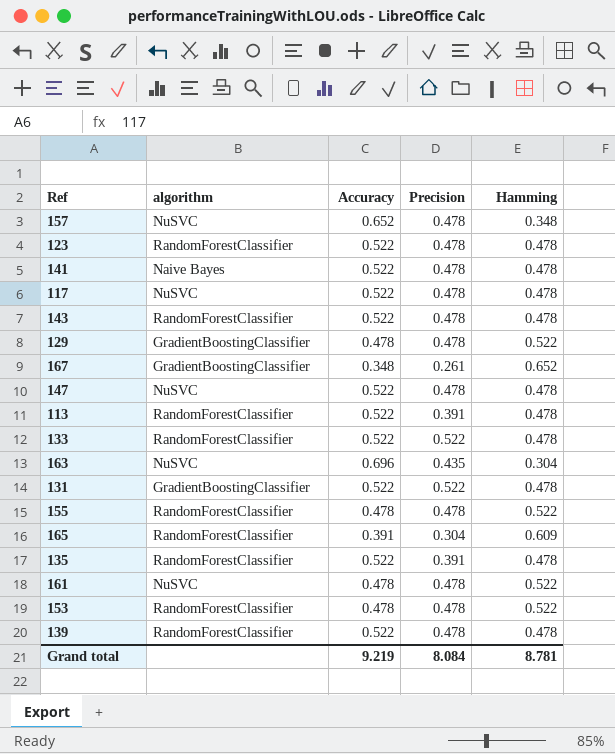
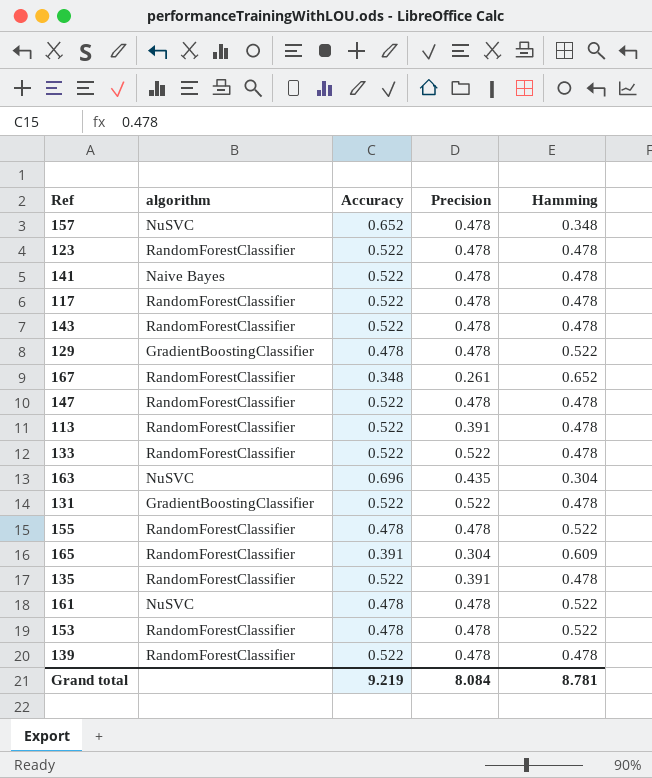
117 | algorithm: NuSVC -> RandomForestClassifier
167 | algorithm: GradientBoostingClassifier -> RandomForestClassifier
147 | algorithm: NuSVC -> RandomForestClassifier

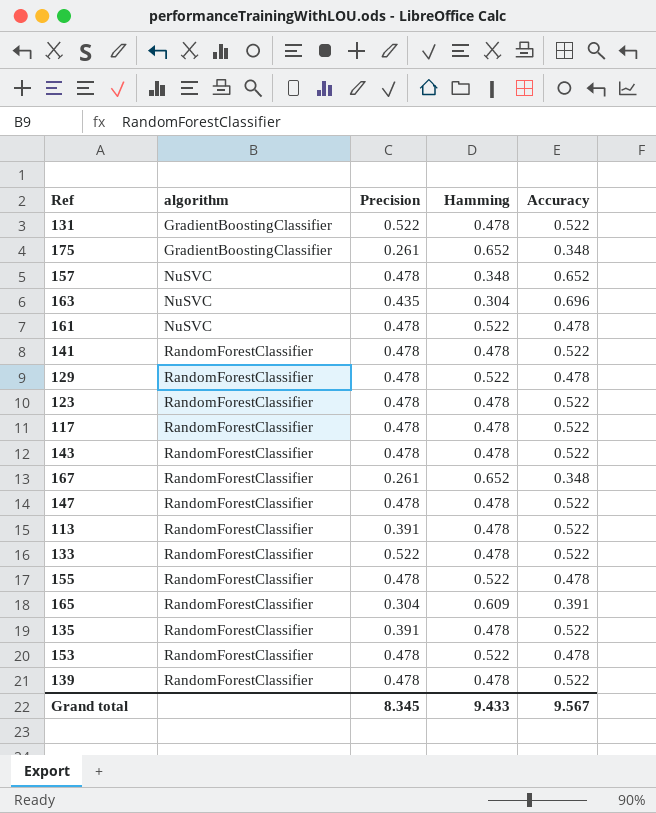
row order: none -> algorithm ascending
column Accuracy | position: 3 -> 5
row 175: none -> GradientBoostingClassifier | 0.261 | 0.652 | 0.348
141 | algorithm: Naive Bayes -> RandomForestClassifier
129 | algorithm: GradientBoostingClassifier -> RandomForestClassifier
Grand total | Precision: 8.084 -> 8.345
Grand total | Hamming: 8.781 -> 9.433
Grand total | Accuracy: 9.219 -> 9.567

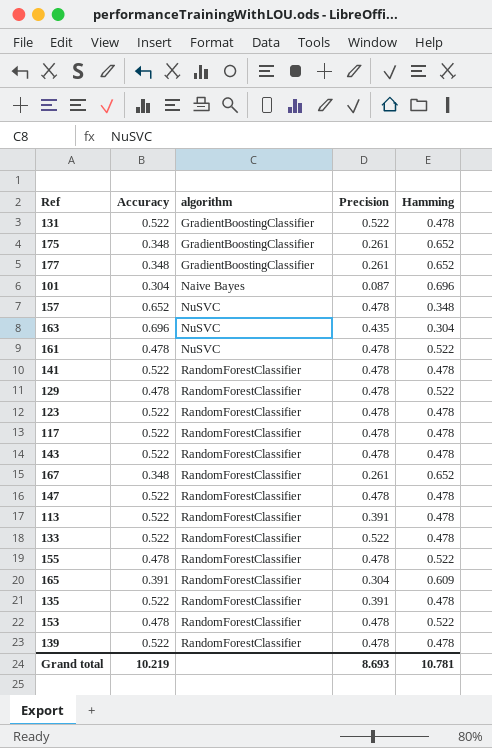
column Accuracy | position: 5 -> 2
row 177: none -> 0.348 | GradientBoostingClassifier | 0.261 | 0.652
row 101: none -> 0.304 | Naive Bayes | 0.087 | 0.696
Grand total | Accuracy: 9.567 -> 10.219
Grand total | Precision: 8.345 -> 8.693
Grand total | Hamming: 9.433 -> 10.781

